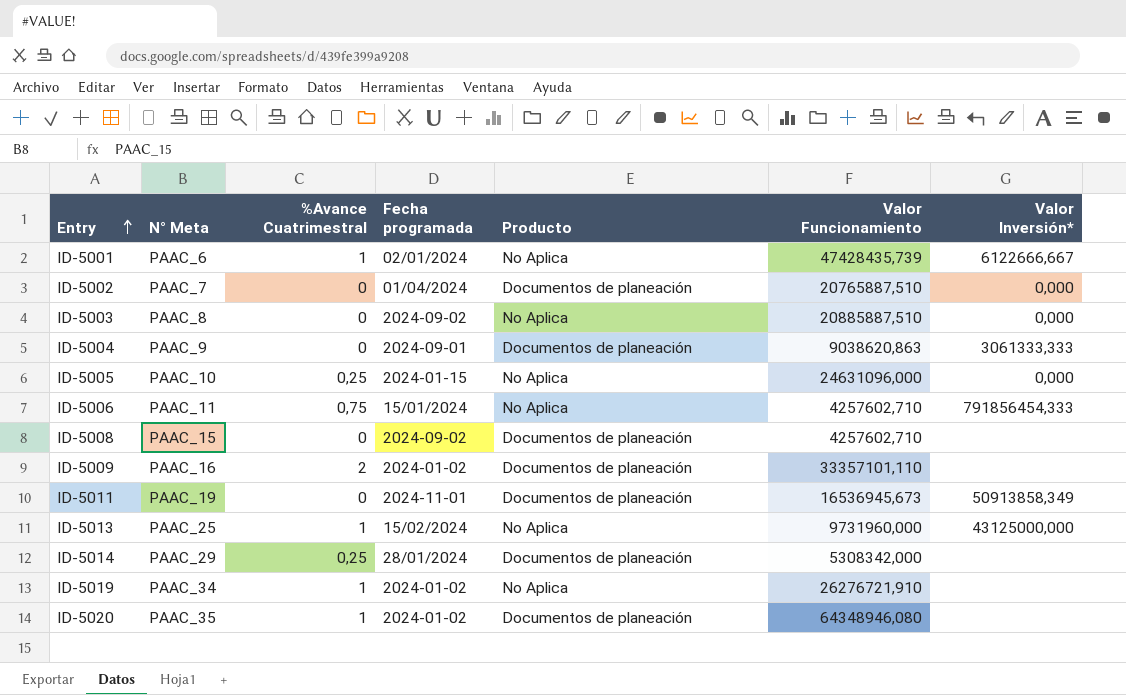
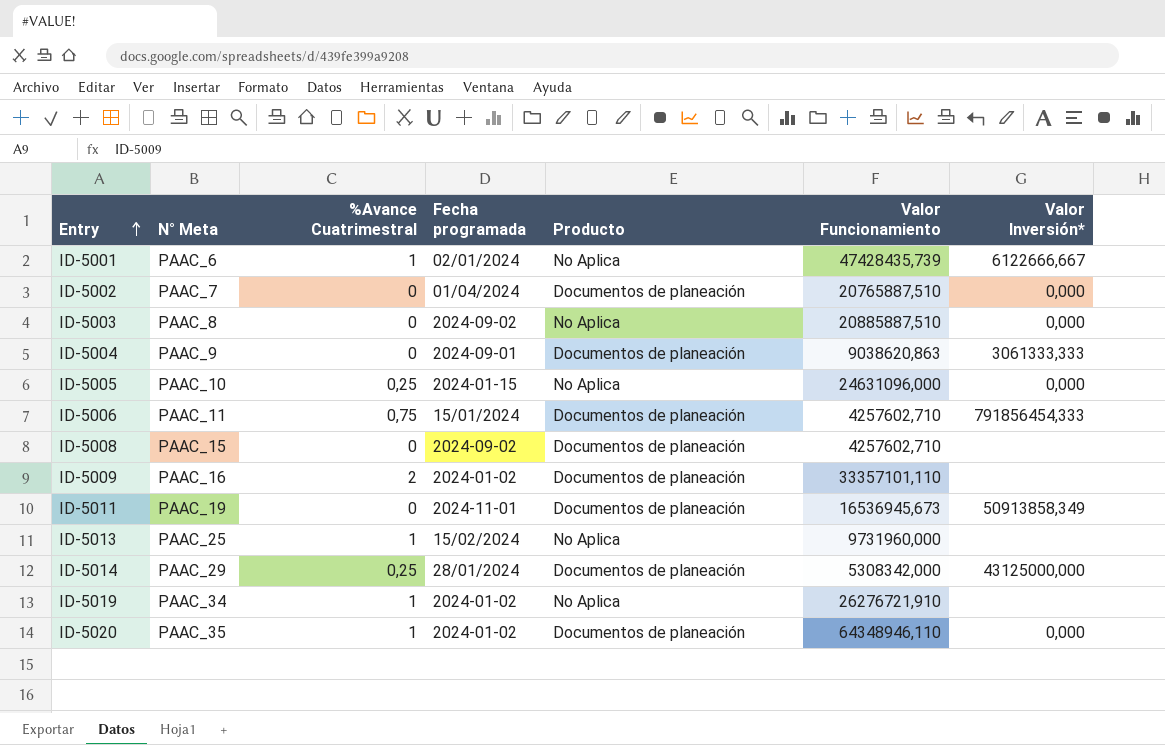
ID-5006 | Producto: No Aplica -> Documentos de planeación
ID-5013 | Valor Inversión*: 43125000,000 -> none
ID-5014 | Valor Inversión*: none -> 43125000,000
ID-5020 | Valor Funcionamiento: 64348946,080 -> 64348946,110
ID-5020 | Valor Inversión*: none -> 0,000

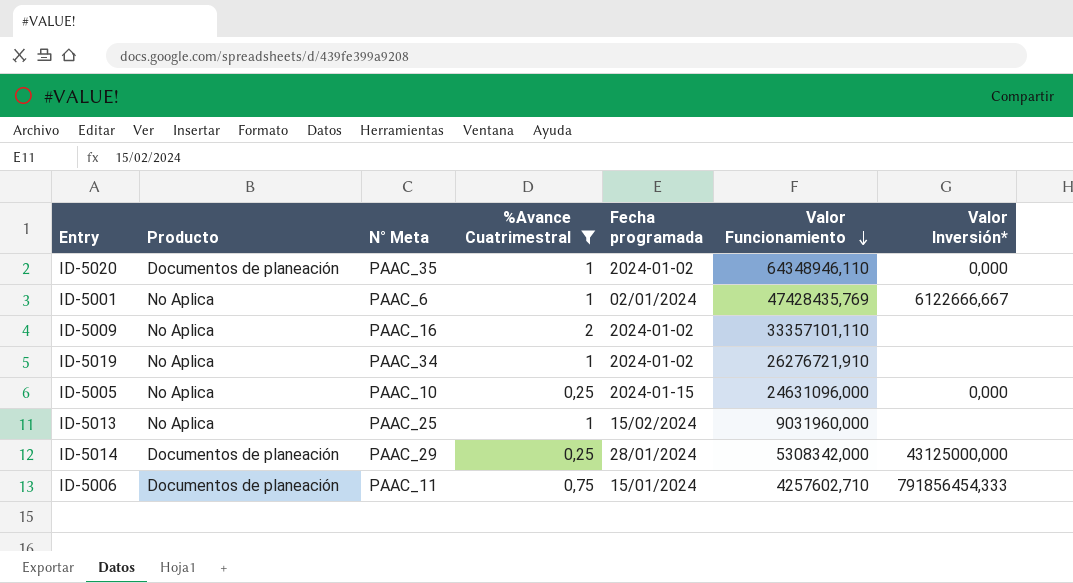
filter: none -> %Avance Cuatrimestral != 0
row order: Entry ascending -> Valor Funcionamiento descending
column Producto | position: 5 -> 2
ID-5001 | Valor Funcionamiento: 47428435,739 -> 47428435,769
ID-5009 | Producto: Documentos de planeación -> No Aplica
ID-5013 | Valor Funcionamiento: 9731960,000 -> 9031960,000

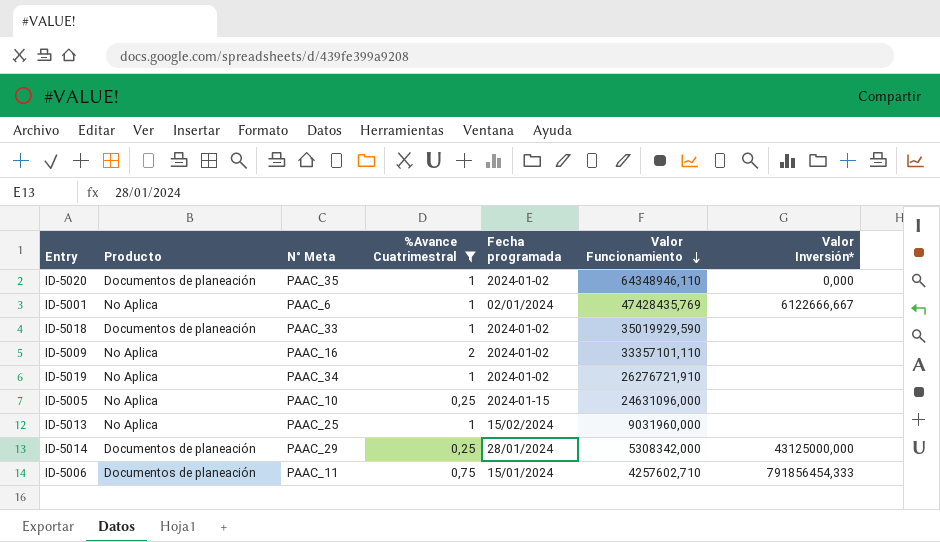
row ID-5018: none -> Documentos de planeación | PAAC_33 | 1 | 2024-01-02 | 35019929,590 | none
ID-5005 | Valor Inversión*: 0,000 -> none

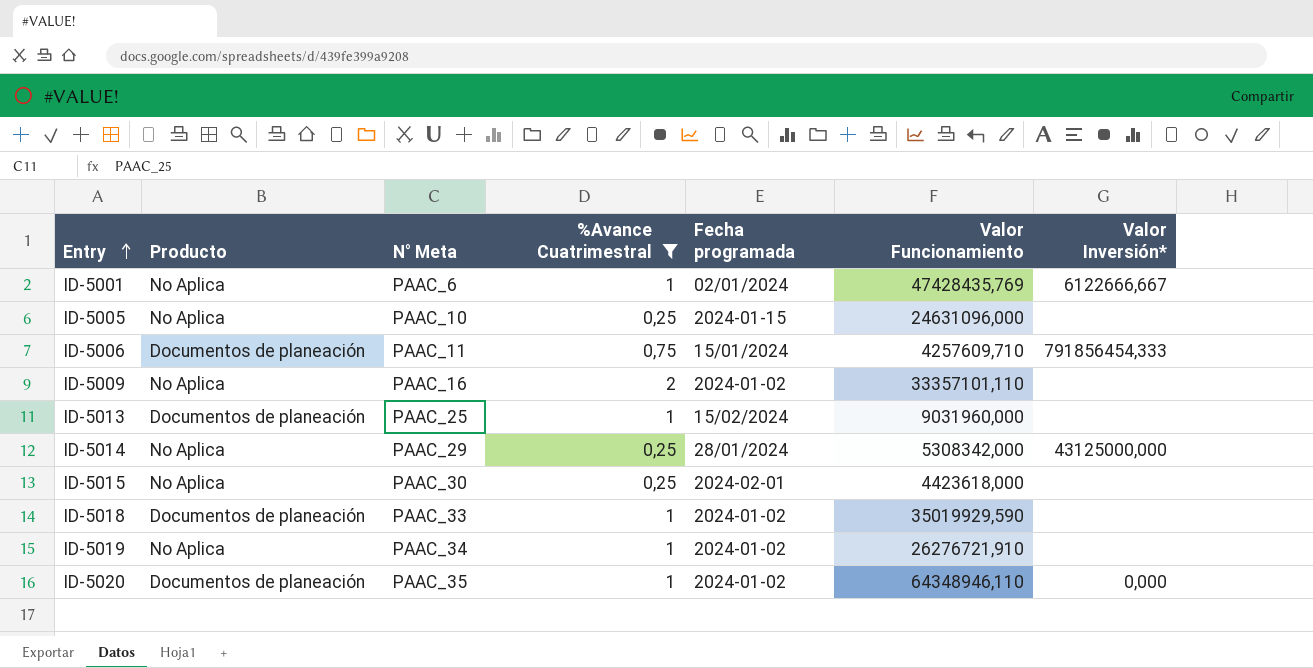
row order: Valor Funcionamiento descending -> Entry ascending
ID-5006 | Valor Funcionamiento: 4257602,710 -> 4257609,710
ID-5013 | Producto: No Aplica -> Documentos de planeación
ID-5014 | Producto: Documentos de planeación -> No Aplica
row ID-5015: none -> No Aplica | PAAC_30 | 0,25 | 2024-02-01 | 4423618,000 | none

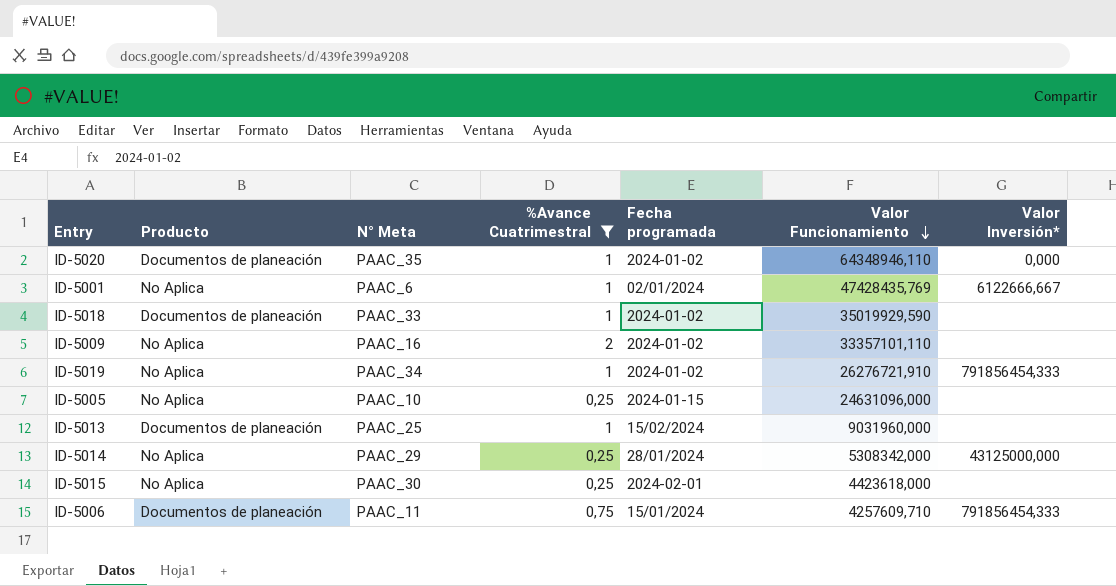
row order: Entry ascending -> Valor Funcionamiento descending
ID-5019 | Valor Inversión*: none -> 791856454,333

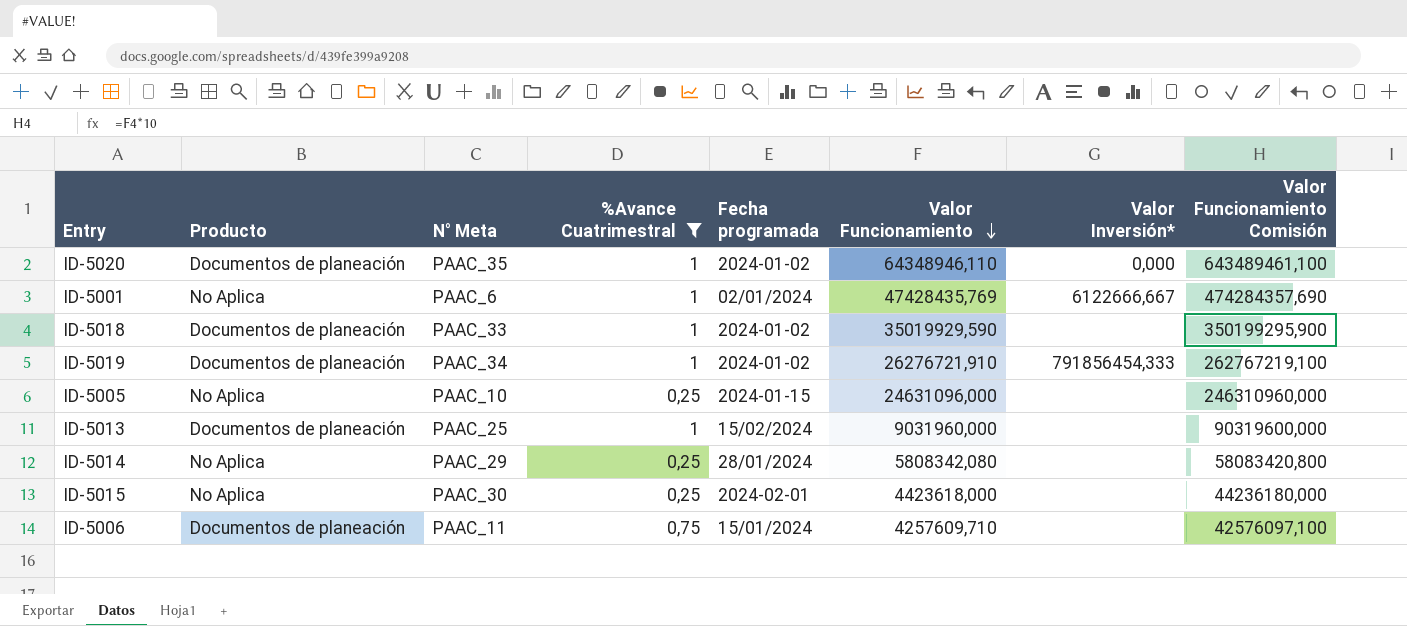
column Valor Funcionamiento Comisión | formula: none -> [Valor Funcionamiento] * 10
row ID-5009: No Aplica | PAAC_16 | 2 | 2024-01-02 | 33357101,110 | none -> none
ID-5019 | Producto: No Aplica -> Documentos de planeación
ID-5014 | Valor Funcionamiento: 5308342,000 -> 5808342,080
ID-5014 | Valor Inversión*: 43125000,000 -> none
ID-5006 | Valor Inversión*: 791856454,333 -> none

